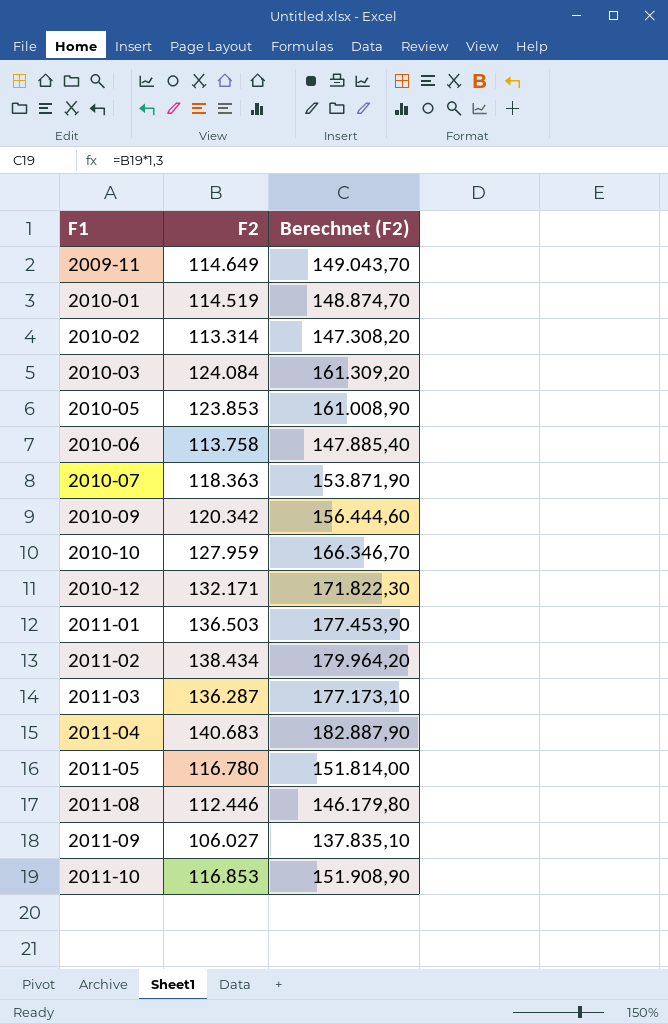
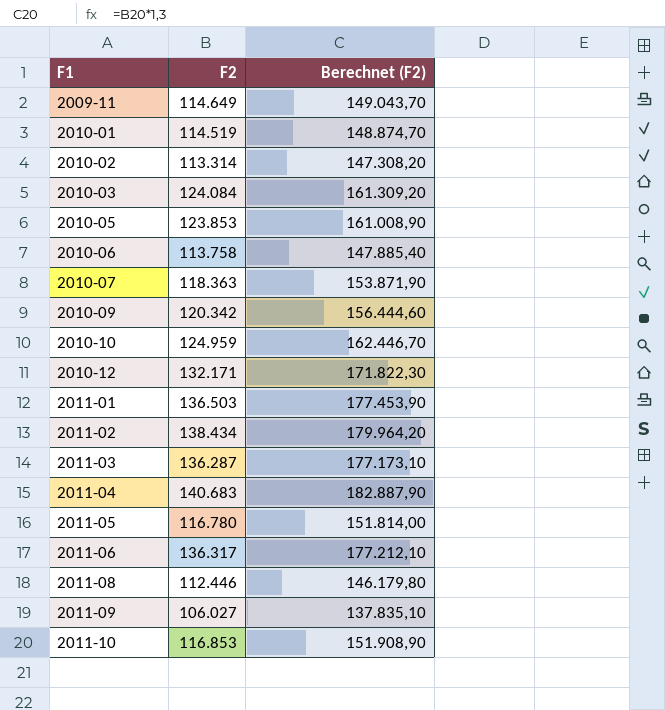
2010-10 | F2: 127.959 -> 124.959
2010-10 | Berechnet (F2): 166.346,70 -> 162.446,70
row 2011-06: none -> 136.317 | 177.212,10

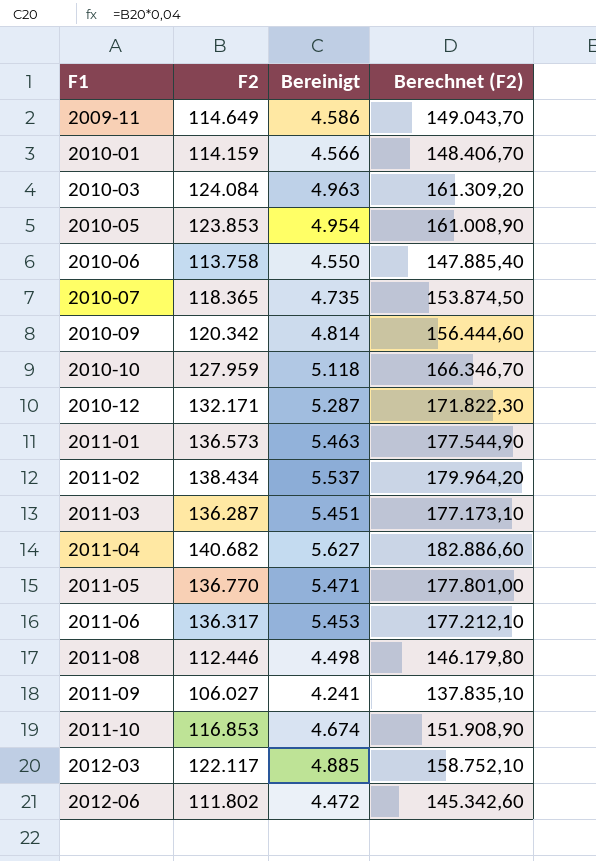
column Bereinigt | formula: none -> [F2] * 0,04
row 2010-02: 113.314 | 147.308,20 -> none
2010-01 | F2: 114.519 -> 114.159
2010-01 | Berechnet (F2): 148.874,70 -> 148.406,70
2010-07 | F2: 118.363 -> 118.365
2010-07 | Berechnet (F2): 153.871,90 -> 153.874,50
2010-10 | F2: 124.959 -> 127.959
2010-10 | Berechnet (F2): 162.446,70 -> 166.346,70
2011-01 | F2: 136.503 -> 136.573
2011-01 | Berechnet (F2): 177.453,90 -> 177.544,90
2011-04 | F2: 140.683 -> 140.682
2011-04 | Berechnet (F2): 182.887,90 -> 182.886,60
2011-05 | F2: 116.780 -> 136.770
2011-05 | Berechnet (F2): 151.814,00 -> 177.801,00
row 2012-03: none -> 122.117 | 4.885 | 158.752,10
row 2012-06: none -> 111.802 | 4.472 | 145.342,60

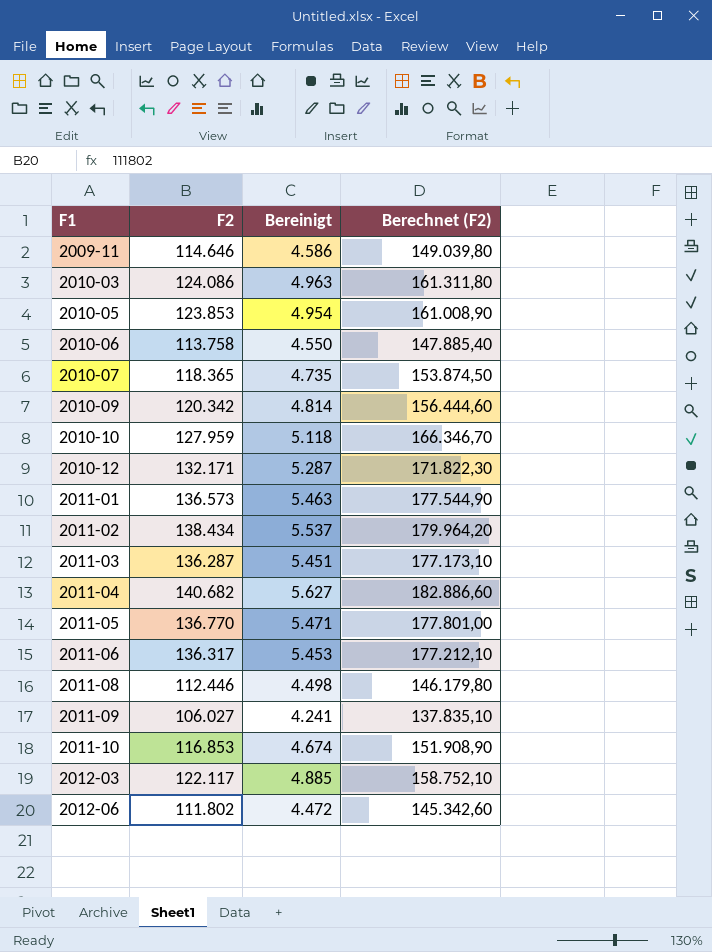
row 2010-01: 114.159 | 4.566 | 148.406,70 -> none
2009-11 | F2: 114.649 -> 114.646
2009-11 | Berechnet (F2): 149.043,70 -> 149.039,80
2010-03 | F2: 124.084 -> 124.086
2010-03 | Berechnet (F2): 161.309,20 -> 161.311,80

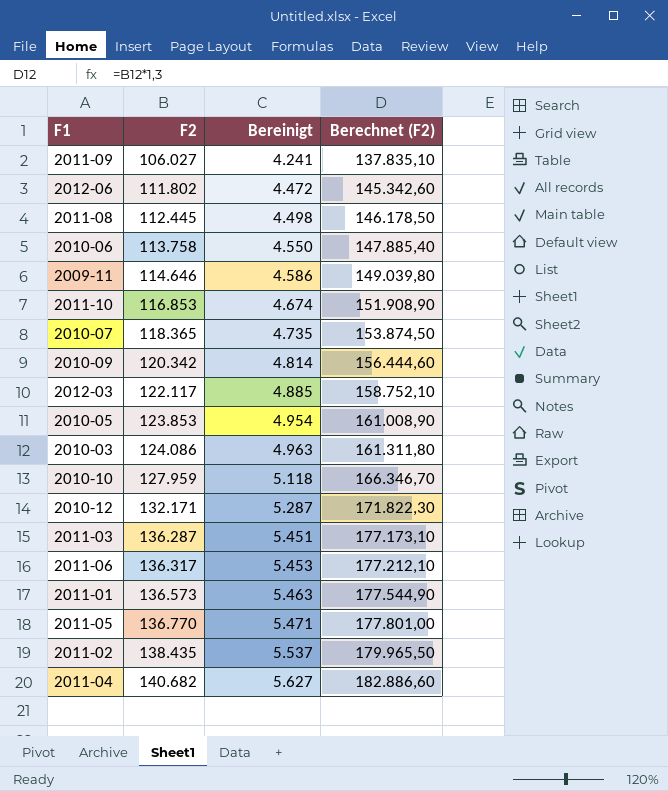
row order: F1 ascending -> F2 ascending
2011-08 | F2: 112.446 -> 112.445
2011-08 | Berechnet (F2): 146.179,80 -> 146.178,50
2011-02 | F2: 138.434 -> 138.435
2011-02 | Berechnet (F2): 179.964,20 -> 179.965,50

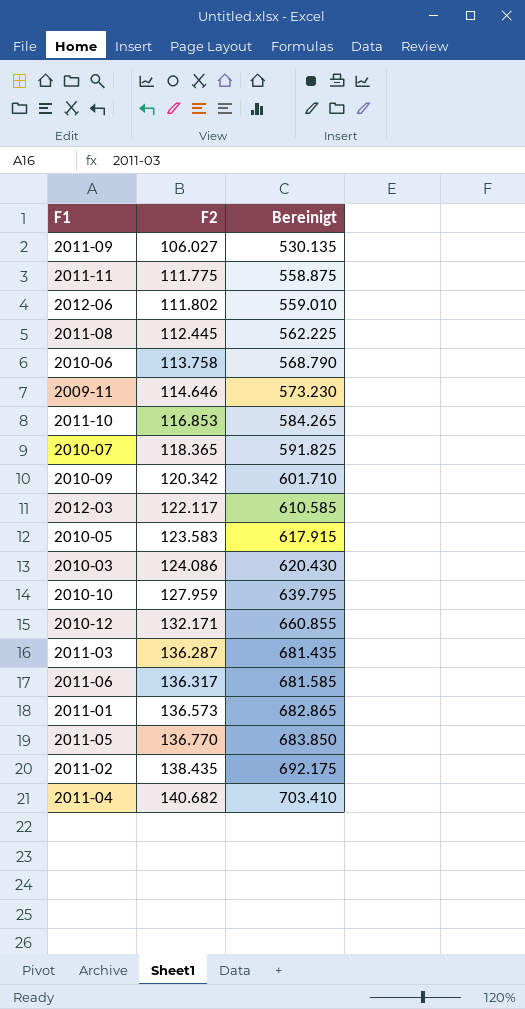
column Berechnet (F2) | formula: [F2] * 1,3 -> none
column Bereinigt | formula: [F2] * 0,04 -> [F2] * 5
row 2011-11: none -> 111.775 | 558.875
2010-05 | F2: 123.853 -> 123.583

